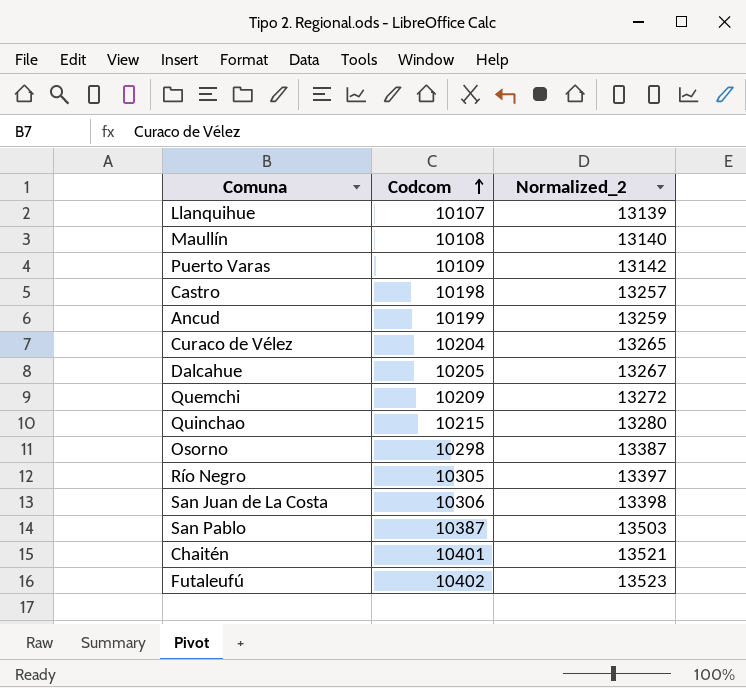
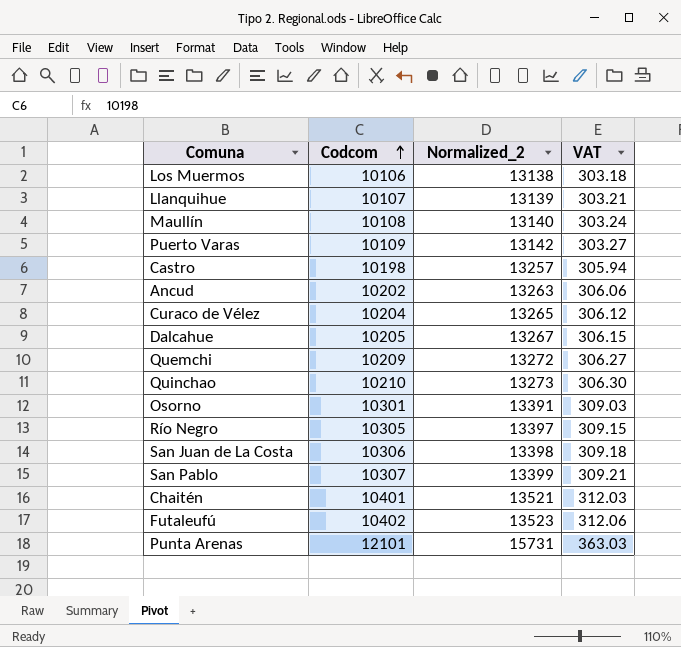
column VAT | formula: none -> [Codcom] * 0.03
row Los Muermos: none -> 10106 | 13138 | 303.18
Ancud | Codcom: 10199 -> 10202
Ancud | Normalized_2: 13259 -> 13263
Quinchao | Codcom: 10215 -> 10210
Quinchao | Normalized_2: 13280 -> 13273
Osorno | Codcom: 10298 -> 10301
Osorno | Normalized_2: 13387 -> 13391
San Pablo | Codcom: 10387 -> 10307
San Pablo | Normalized_2: 13503 -> 13399
row Punta Arenas: none -> 12101 | 15731 | 363.03

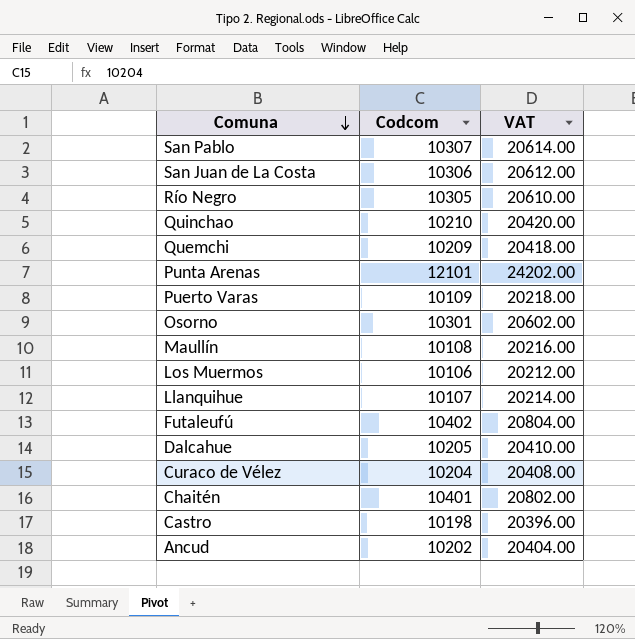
row order: Codcom ascending -> Comuna descending
column Normalized_2 | formula: [Codcom] * 1.3 -> none
column VAT | formula: [Codcom] * 0.03 -> [Codcom] * 2

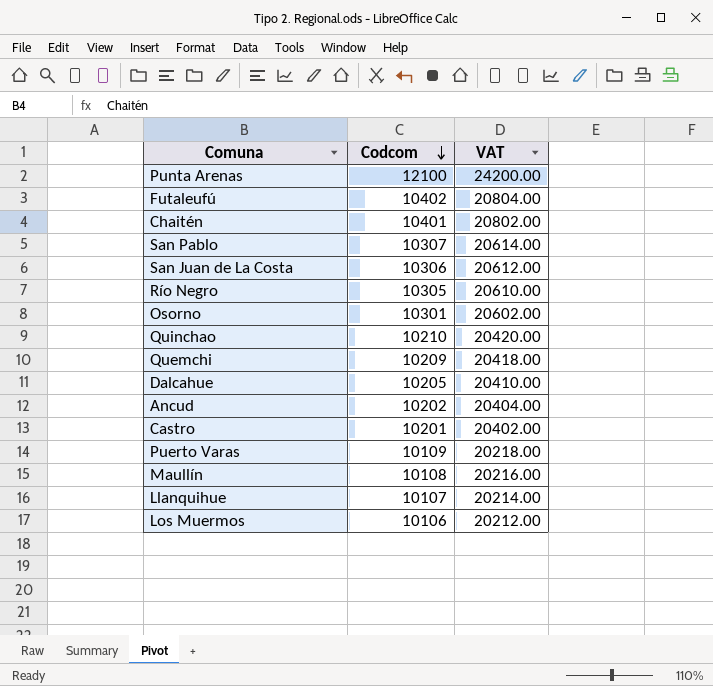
row order: Comuna descending -> Codcom descending
row Curaco de Vélez: 10204 | 20408.00 -> none
Punta Arenas | Codcom: 12101 -> 12100
Punta Arenas | VAT: 24202.00 -> 24200.00
Castro | Codcom: 10198 -> 10201
Castro | VAT: 20396.00 -> 20402.00

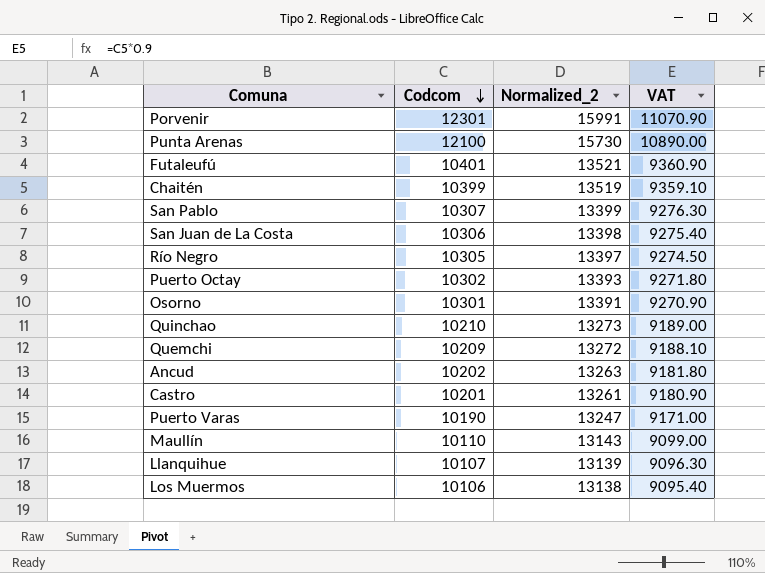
column Normalized_2 | formula: none -> [Codcom] * 1.3
column VAT | formula: [Codcom] * 2 -> [Codcom] * 0.9
row Dalcahue: 10205 | 20410.00 -> none
row Porvenir: none -> 12301 | 15991 | 11070.90
Futaleufú | Codcom: 10402 -> 10401
Chaitén | Codcom: 10401 -> 10399
row Puerto Octay: none -> 10302 | 13393 | 9271.80
Puerto Varas | Codcom: 10109 -> 10190
Maullín | Codcom: 10108 -> 10110

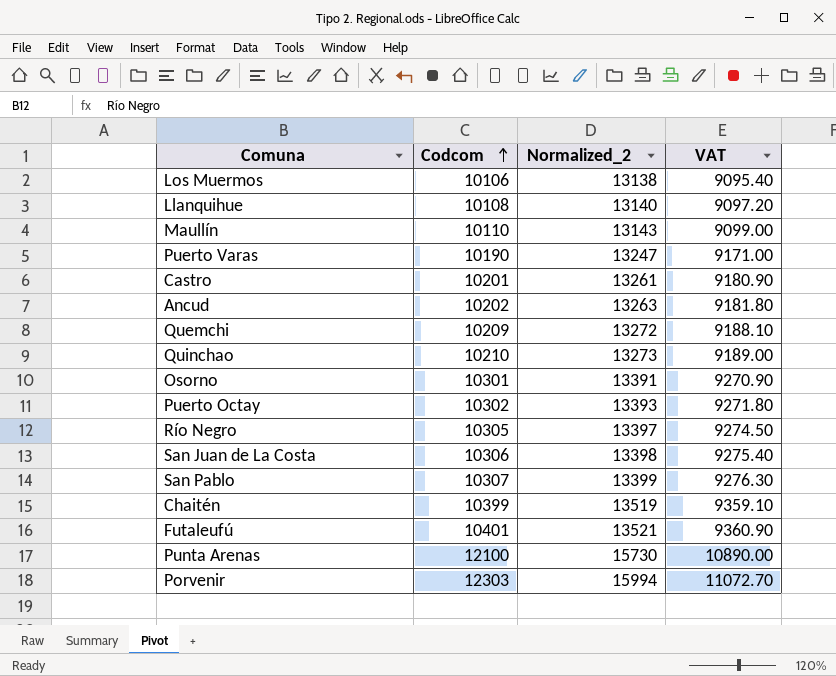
row order: Codcom descending -> Codcom ascending
Llanquihue | Codcom: 10107 -> 10108
Llanquihue | Normalized_2: 13139 -> 13140
Llanquihue | VAT: 9096.30 -> 9097.20
Porvenir | Codcom: 12301 -> 12303
Porvenir | Normalized_2: 15991 -> 15994
Porvenir | VAT: 11070.90 -> 11072.70

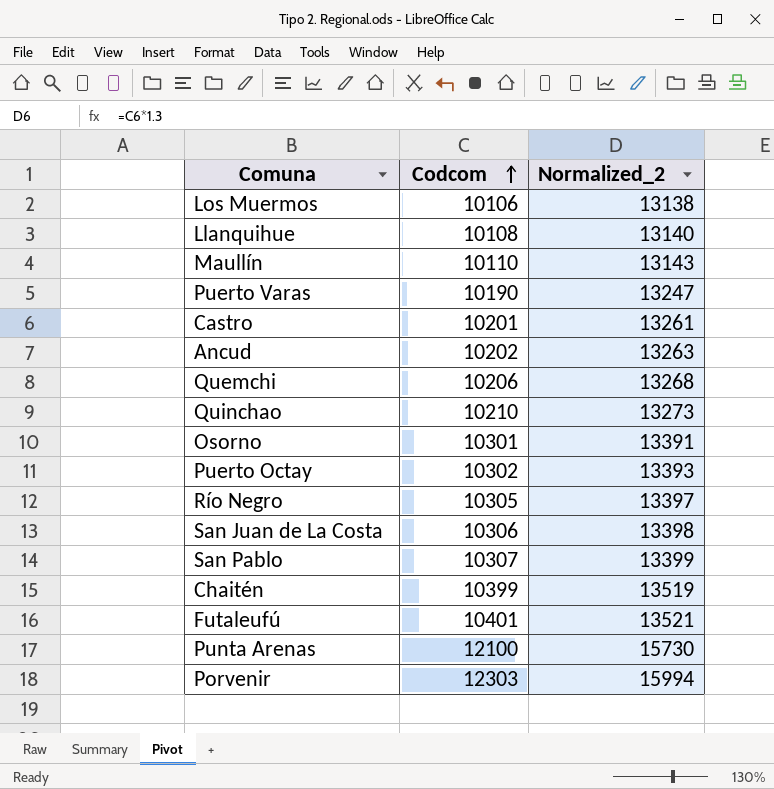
column VAT | formula: [Codcom] * 0.9 -> none
Quemchi | Codcom: 10209 -> 10206
Quemchi | Normalized_2: 13272 -> 13268

